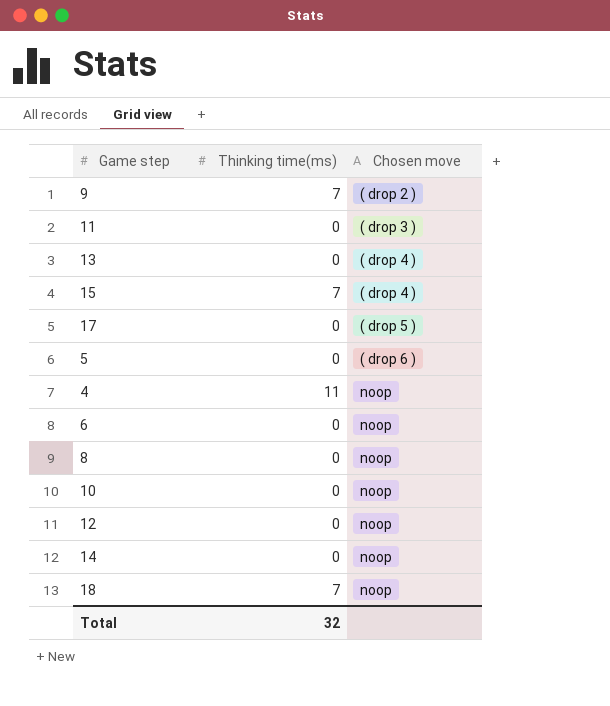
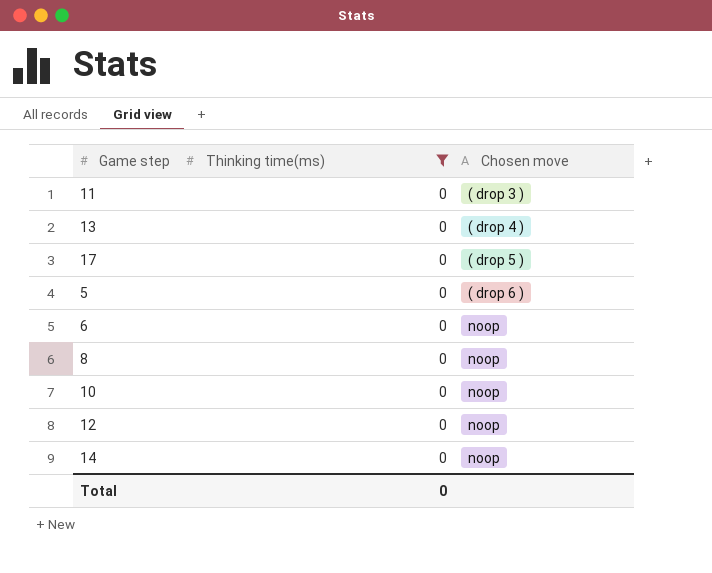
filter: none -> Thinking time(ms) = 0
Total | Thinking time(ms): 32 -> 0

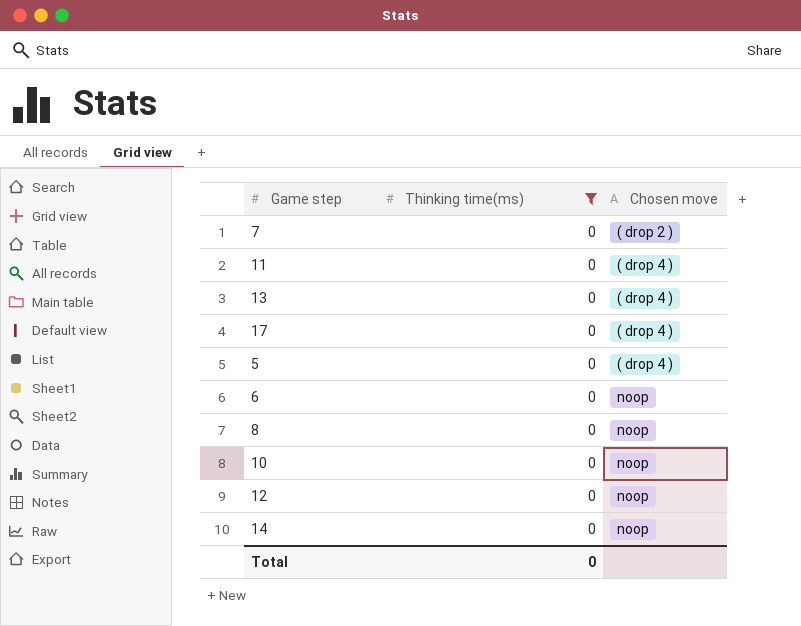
row 7: none -> 0 | ( drop 2 )
11 | Chosen move: ( drop 3 ) -> ( drop 4 )
17 | Chosen move: ( drop 5 ) -> ( drop 4 )
5 | Chosen move: ( drop 6 ) -> ( drop 4 )

